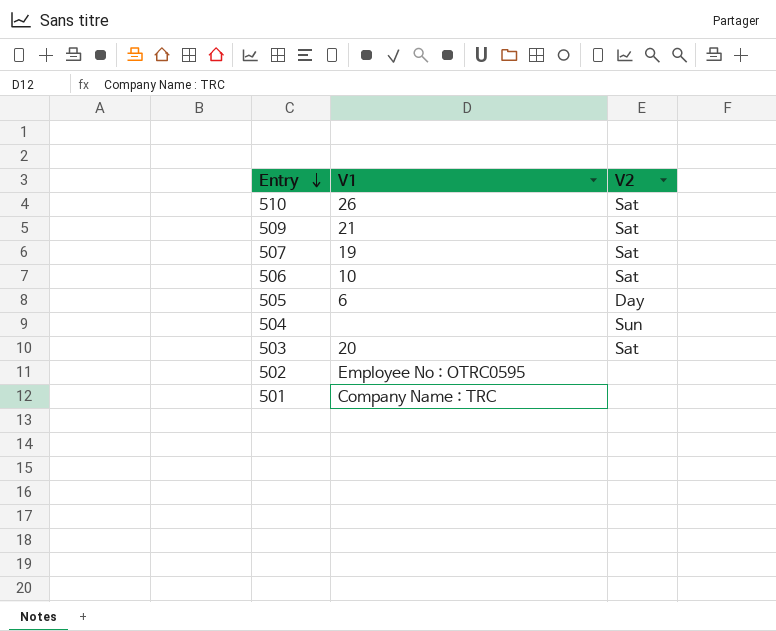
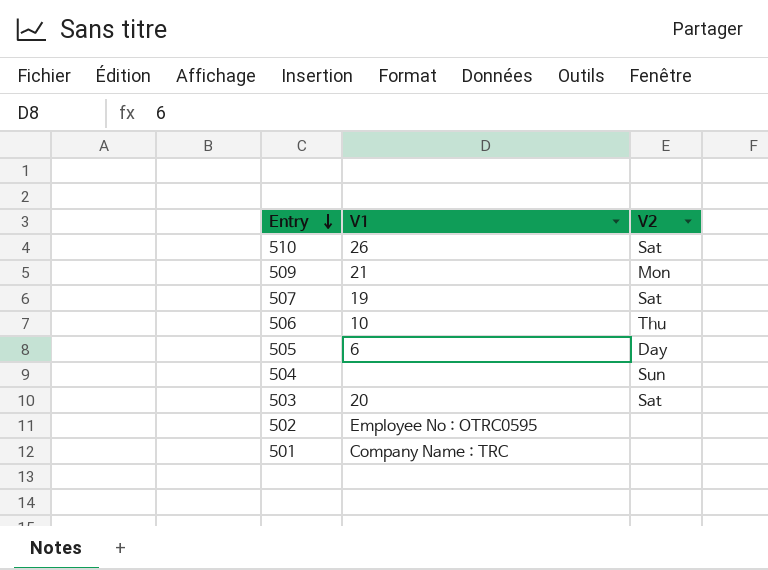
509 | V2: Sat -> Mon
506 | V2: Sat -> Thu

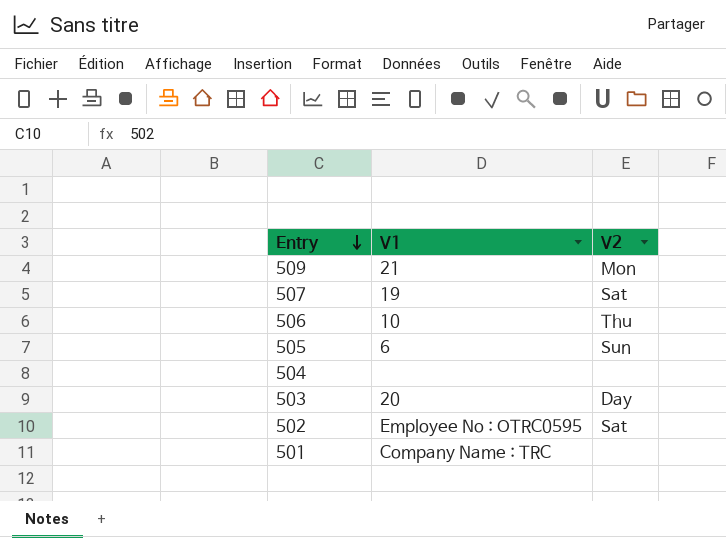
row 510: 26 | Sat -> none
505 | V2: Day -> Sun
504 | V2: Sun -> none
503 | V2: Sat -> Day
502 | V2: none -> Sat

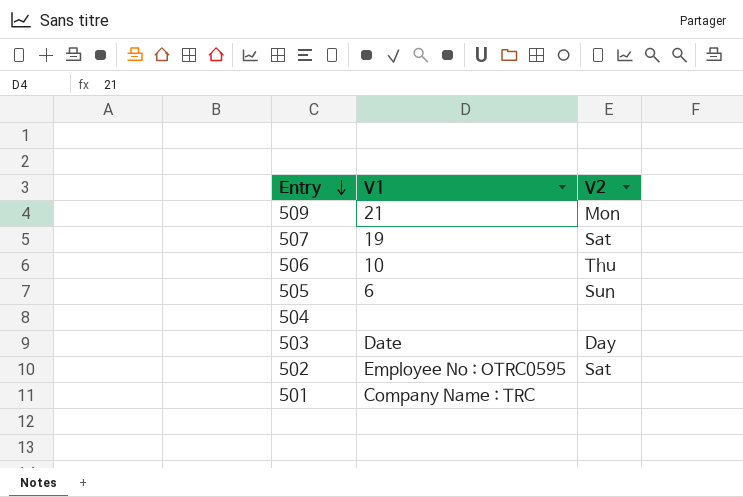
503 | V1: 20 -> Date

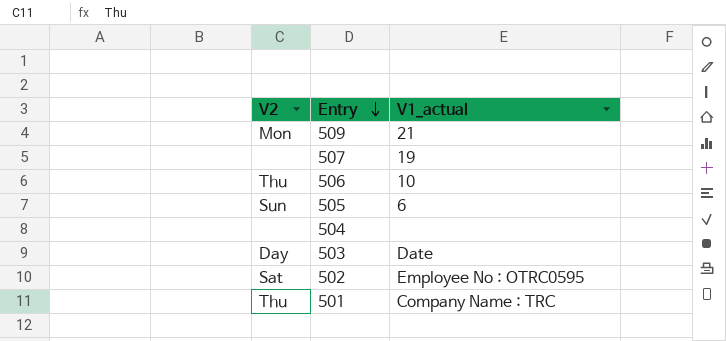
column V2 | position: 3 -> 1
column name: V1 -> V1_actual
507 | V2: Sat -> none
501 | V2: none -> Thu

